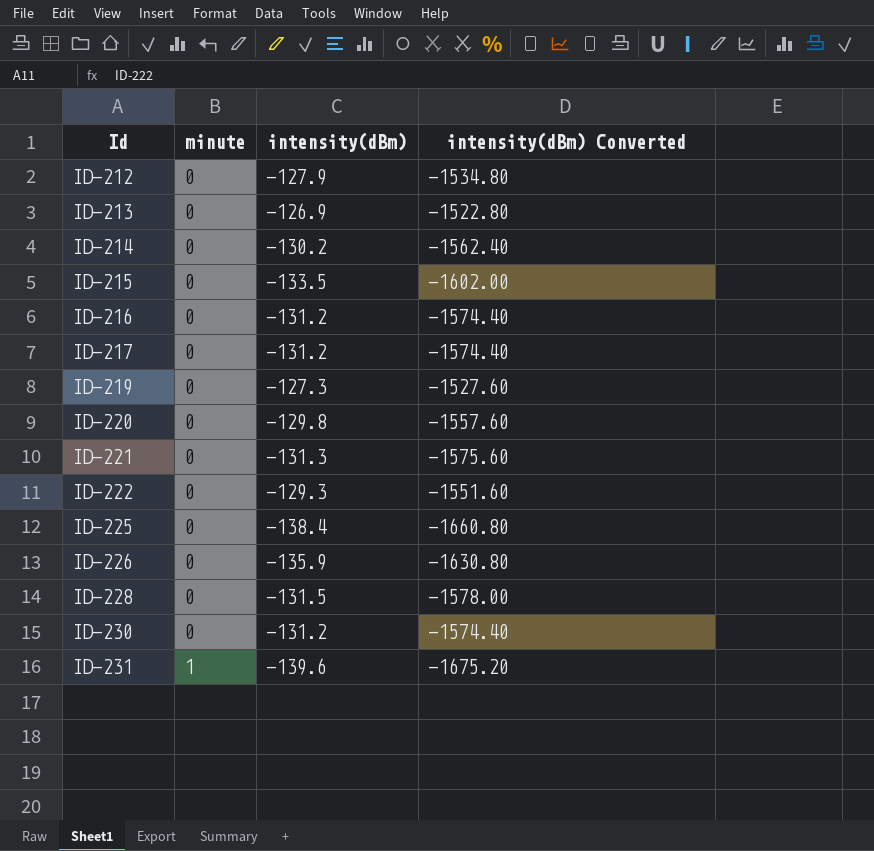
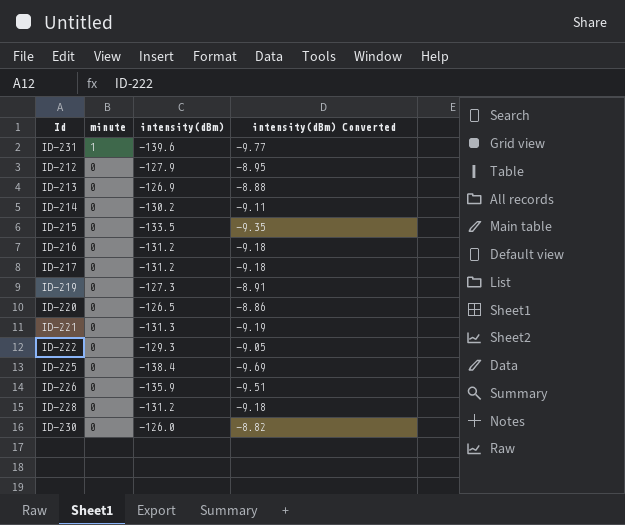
row order: Id ascending -> minute descending
column intensity(dBm) Converted | formula: [intensity(dBm)] * 12 -> [intensity(dBm)] * 0.07
ID-220 | intensity(dBm): -129.8 -> -126.5
ID-228 | intensity(dBm): -131.5 -> -131.2
ID-230 | intensity(dBm): -131.2 -> -126.0

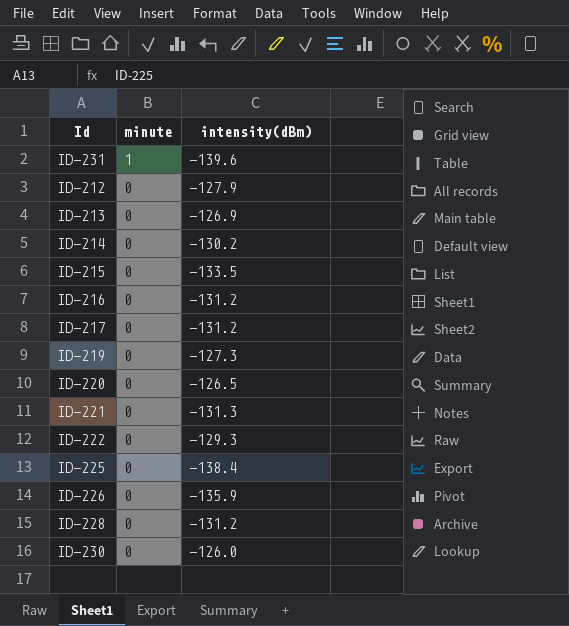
column intensity(dBm) Converted | formula: [intensity(dBm)] * 0.07 -> none

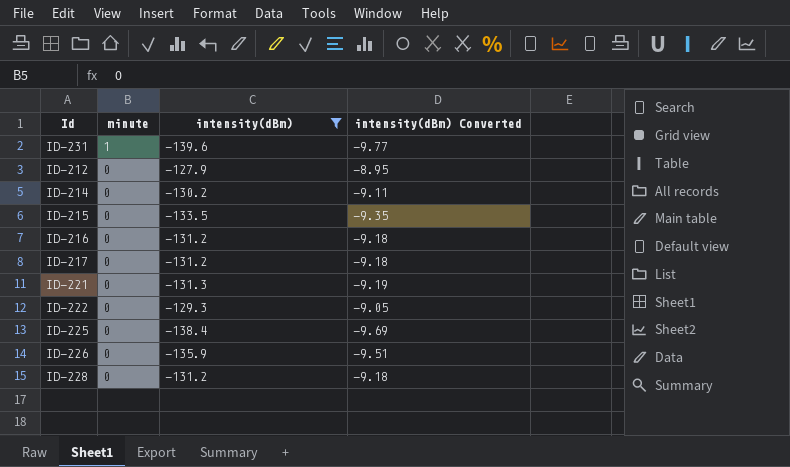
filter: none -> intensity(dBm) <= -127.9
column intensity(dBm) Converted | formula: none -> [intensity(dBm)] * 0.07

